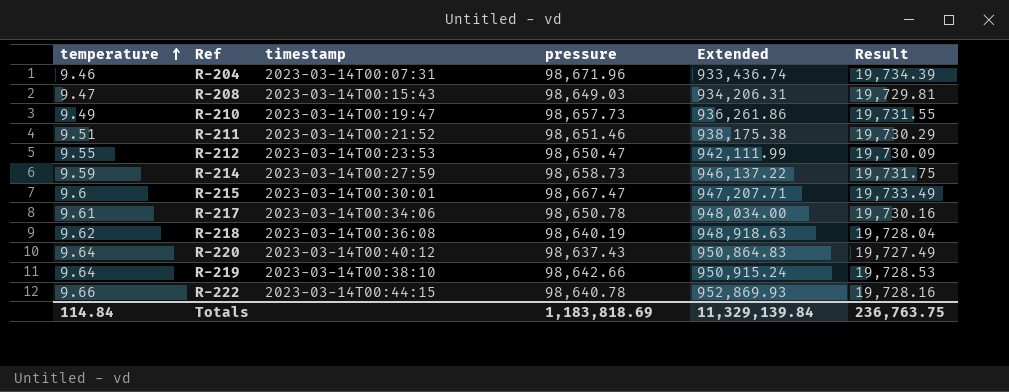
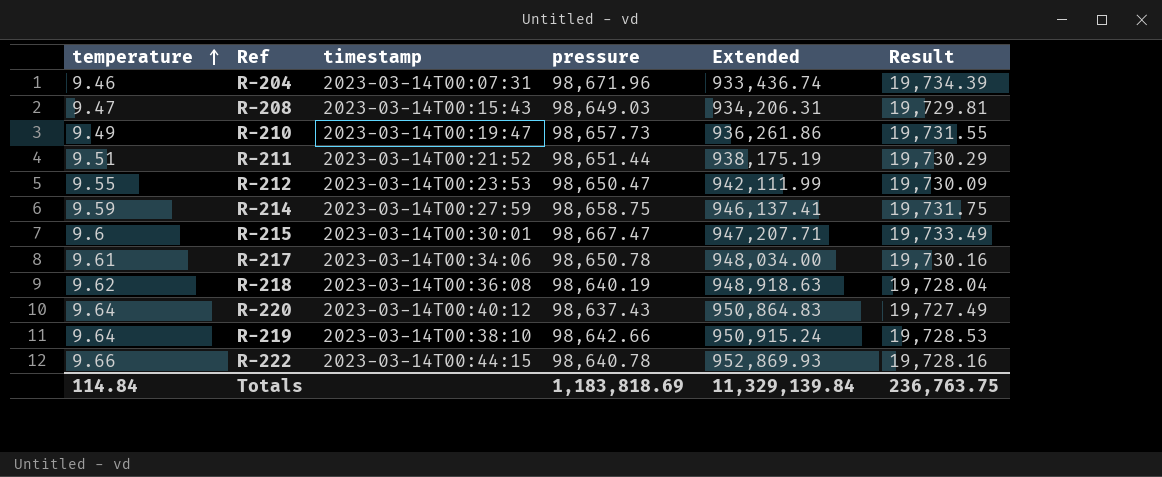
R-211 | pressure: 98,651.46 -> 98,651.44
R-211 | Extended: 938,175.38 -> 938,175.19
R-214 | pressure: 98,658.73 -> 98,658.75
R-214 | Extended: 946,137.22 -> 946,137.41

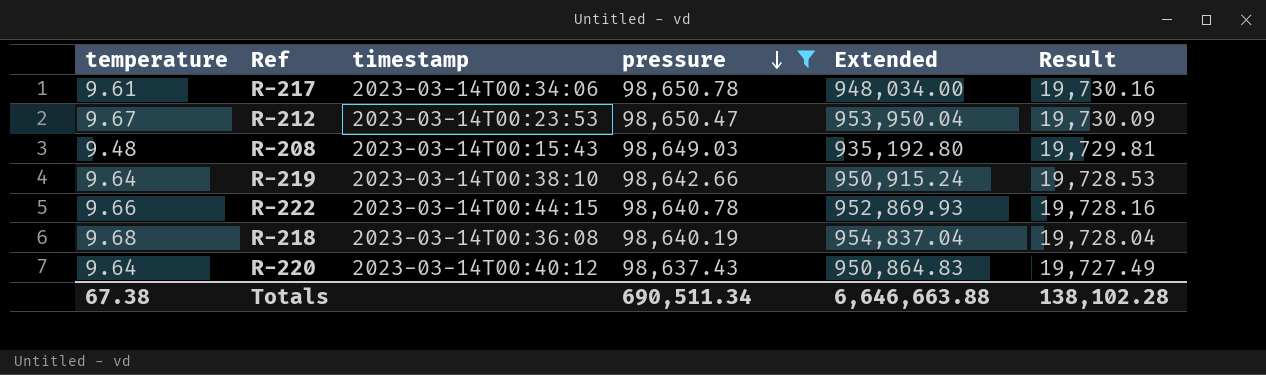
filter: none -> pressure <= 98,650.78
row order: temperature ascending -> pressure descending
R-212 | temperature: 9.55 -> 9.67
R-212 | Extended: 942,111.99 -> 953,950.04
R-208 | temperature: 9.47 -> 9.48
R-208 | Extended: 934,206.31 -> 935,192.80
R-218 | temperature: 9.62 -> 9.68
R-218 | Extended: 948,918.63 -> 954,837.04
Totals | temperature: 114.84 -> 67.38
Totals | pressure: 1,183,818.69 -> 690,511.34
Totals | Extended: 11,329,139.84 -> 6,646,663.88
Totals | Result: 236,763.75 -> 138,102.28

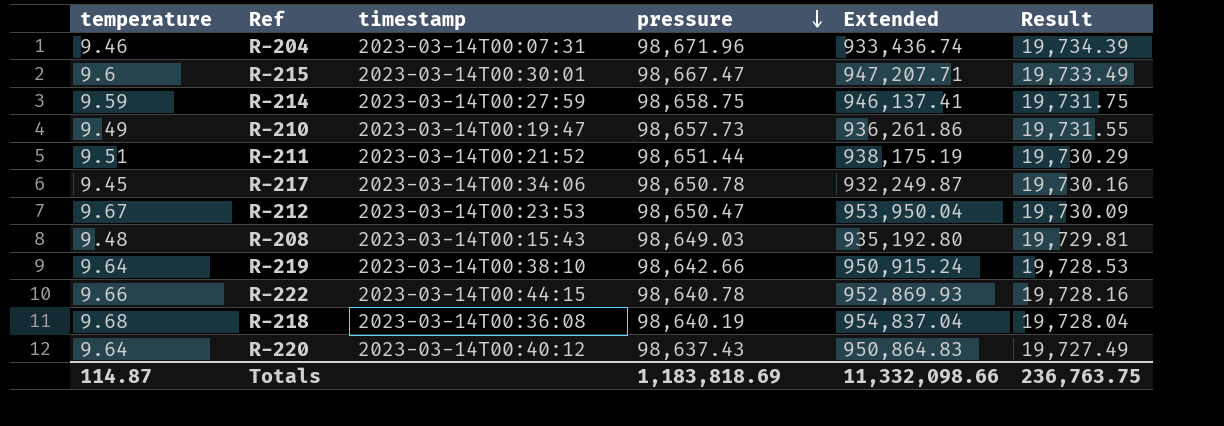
filter: pressure <= 98,650.78 -> none
R-217 | temperature: 9.61 -> 9.45
R-217 | Extended: 948,034.00 -> 932,249.87
Totals | temperature: 67.38 -> 114.87
Totals | pressure: 690,511.34 -> 1,183,818.69
Totals | Extended: 6,646,663.88 -> 11,332,098.66
Totals | Result: 138,102.28 -> 236,763.75

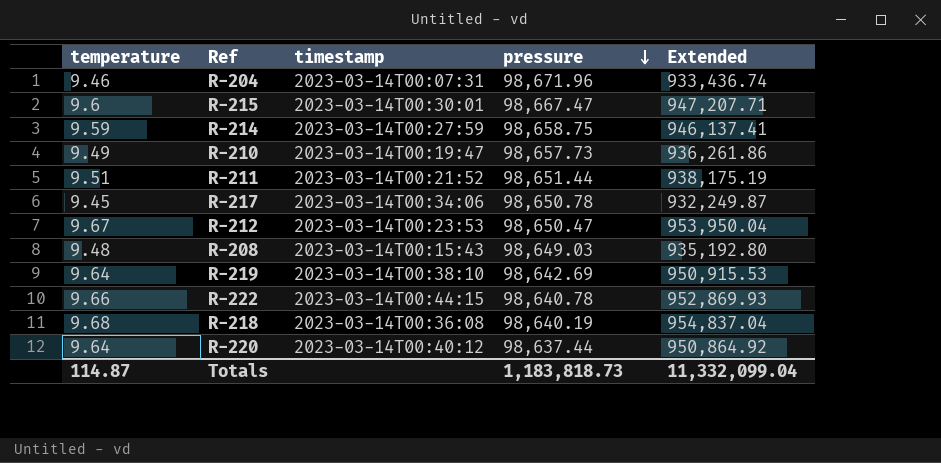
column Result | formula: [pressure] * 0.2 -> none
R-219 | pressure: 98,642.66 -> 98,642.69
R-219 | Extended: 950,915.24 -> 950,915.53
R-220 | pressure: 98,637.43 -> 98,637.44
R-220 | Extended: 950,864.83 -> 950,864.92
Totals | pressure: 1,183,818.69 -> 1,183,818.73
Totals | Extended: 11,332,098.66 -> 11,332,099.04

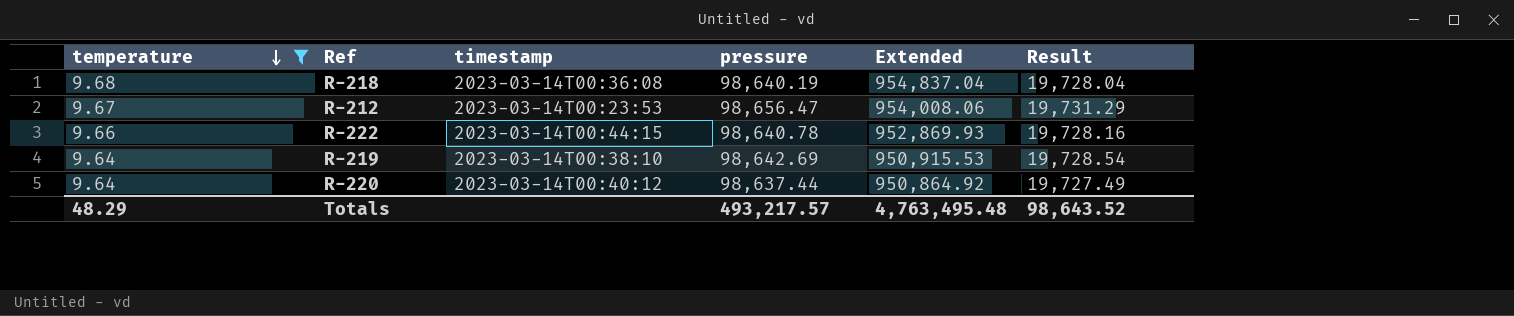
filter: none -> temperature >= 9.64
row order: pressure descending -> temperature descending
column Result | formula: none -> [pressure] * 0.2
R-212 | pressure: 98,650.47 -> 98,656.47
R-212 | Extended: 953,950.04 -> 954,008.06
Totals | temperature: 114.87 -> 48.29
Totals | pressure: 1,183,818.73 -> 493,217.57
Totals | Extended: 11,332,099.04 -> 4,763,495.48

